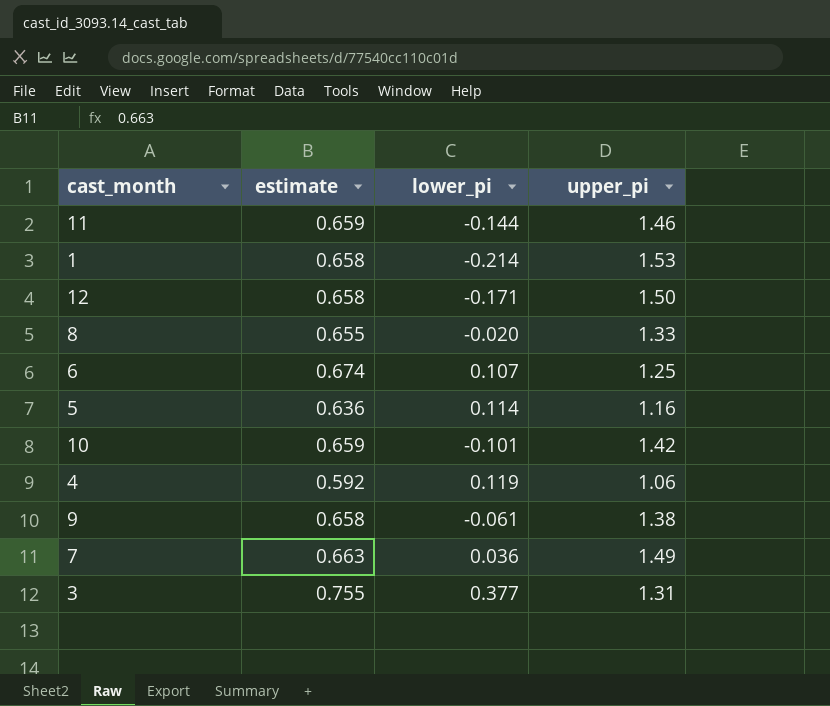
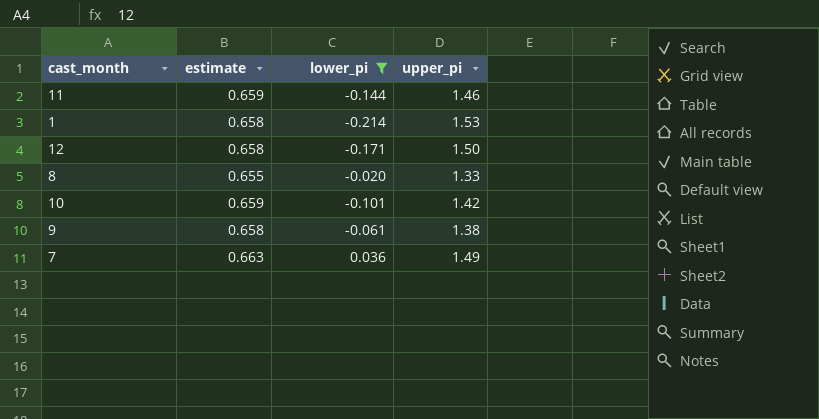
filter: none -> lower_pi <= 0.036

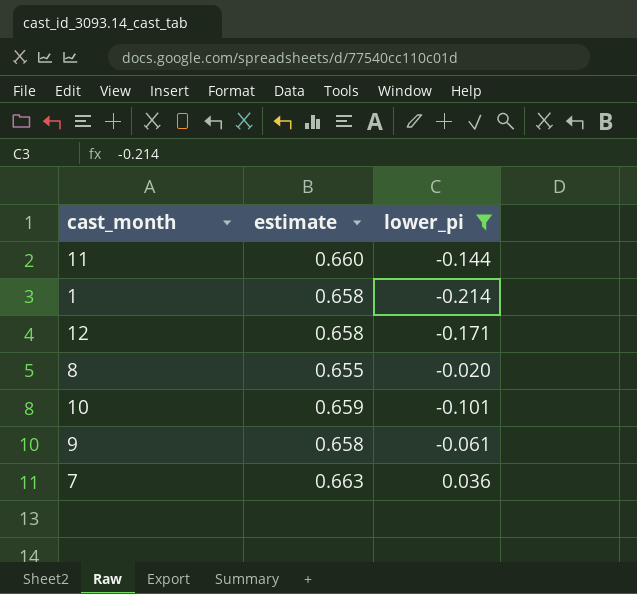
column upper_pi | position: 4 -> none
11 | estimate: 0.659 -> 0.660

